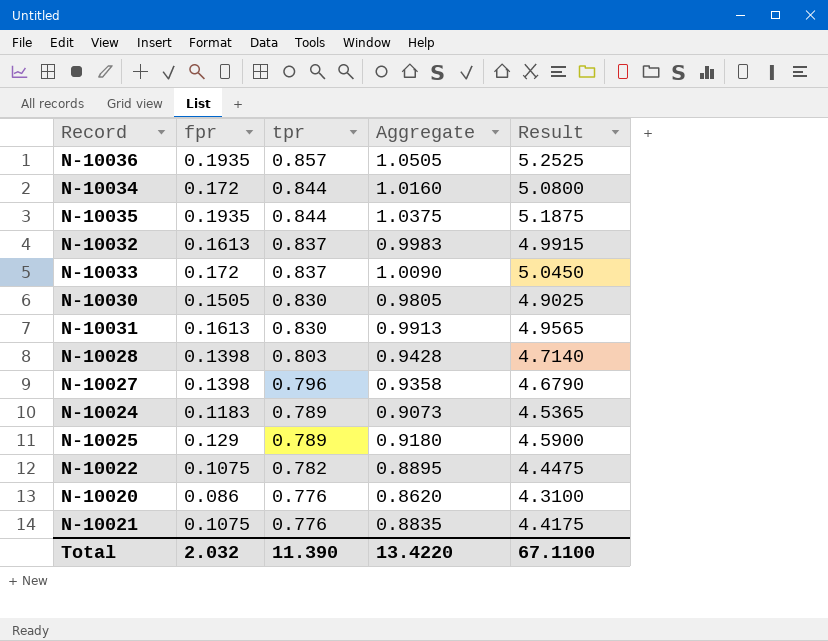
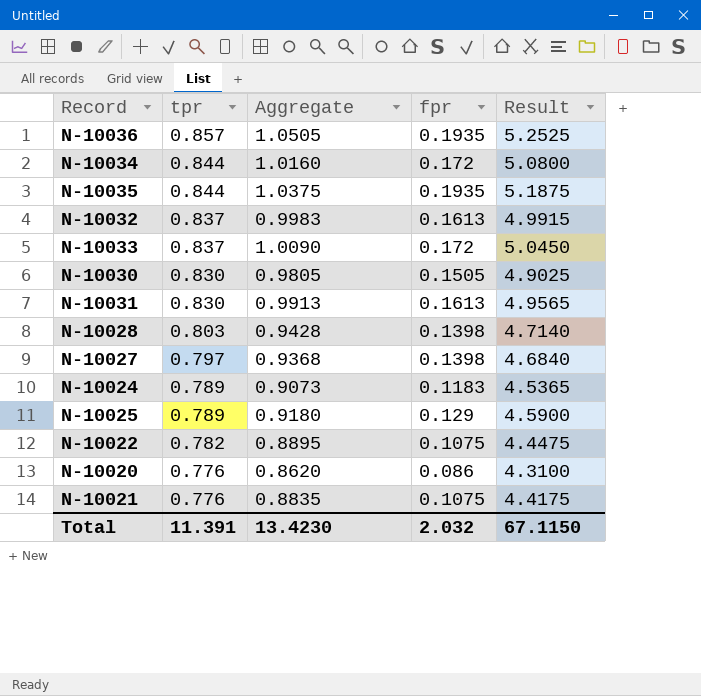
column fpr | position: 2 -> 4
N-10027 | tpr: 0.796 -> 0.797
N-10027 | Aggregate: 0.9358 -> 0.9368
N-10027 | Result: 4.6790 -> 4.6840
Total | tpr: 11.390 -> 11.391
Total | Aggregate: 13.4220 -> 13.4230
Total | Result: 67.1100 -> 67.1150

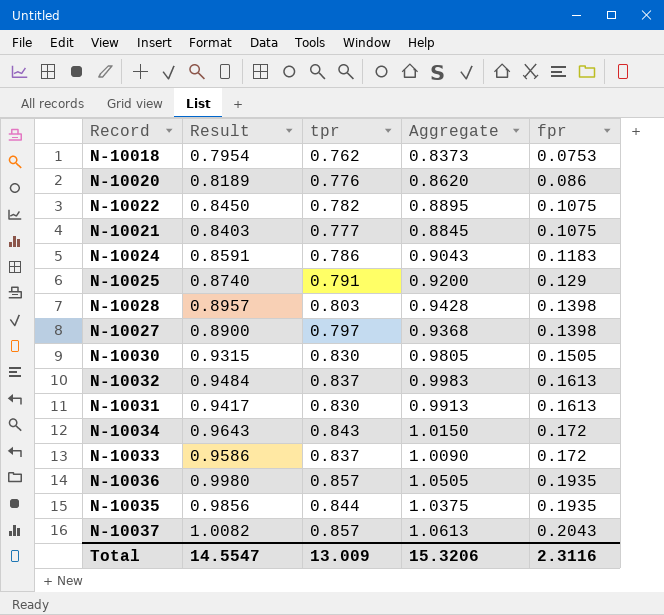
row order: tpr descending -> fpr ascending
column Result | formula: [Aggregate] * 5 -> [Aggregate] * 0.95
column Result | position: 5 -> 2
row N-10018: none -> 0.7954 | 0.762 | 0.8373 | 0.0753
N-10021 | tpr: 0.776 -> 0.777
N-10021 | Aggregate: 0.8835 -> 0.8845
N-10024 | tpr: 0.789 -> 0.786
N-10024 | Aggregate: 0.9073 -> 0.9043
N-10025 | tpr: 0.789 -> 0.791
N-10025 | Aggregate: 0.9180 -> 0.9200
N-10034 | tpr: 0.844 -> 0.843
N-10034 | Aggregate: 1.0160 -> 1.0150
row N-10037: none -> 1.0082 | 0.857 | 1.0613 | 0.2043
Total | Result: 67.1150 -> 14.5547
Total | tpr: 11.391 -> 13.009
Total | Aggregate: 13.4230 -> 15.3206
Total | fpr: 2.032 -> 2.3116

